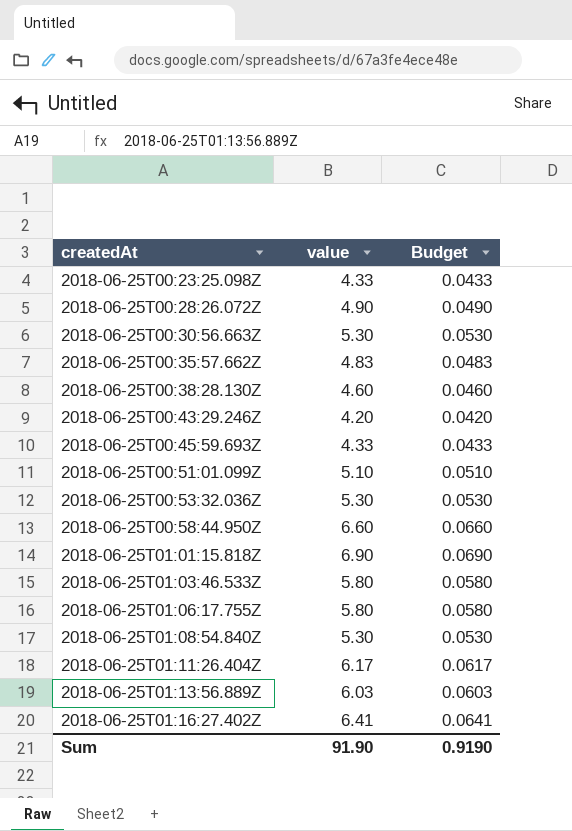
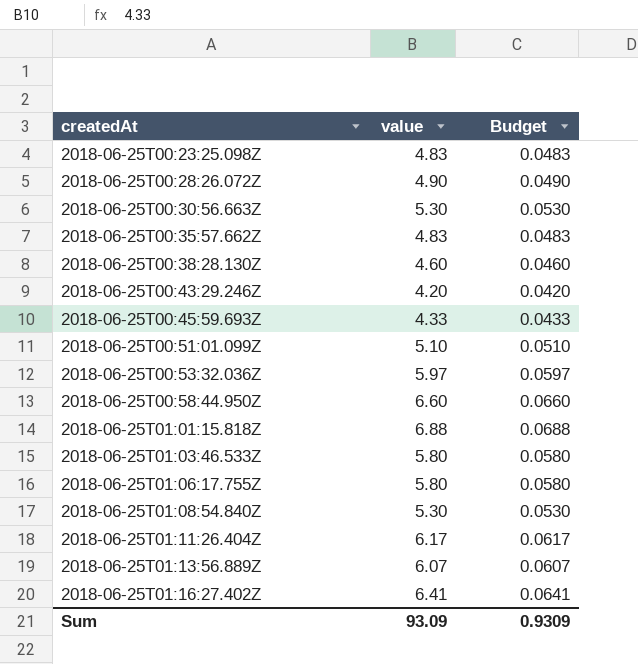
2018-06-25T00:23:25.098Z | value: 4.33 -> 4.83
2018-06-25T00:23:25.098Z | Budget: 0.0433 -> 0.0483
2018-06-25T00:53:32.036Z | value: 5.30 -> 5.97
2018-06-25T00:53:32.036Z | Budget: 0.0530 -> 0.0597
2018-06-25T01:01:15.818Z | value: 6.90 -> 6.88
2018-06-25T01:01:15.818Z | Budget: 0.0690 -> 0.0688
2018-06-25T01:13:56.889Z | value: 6.03 -> 6.07
2018-06-25T01:13:56.889Z | Budget: 0.0603 -> 0.0607
Sum | value: 91.90 -> 93.09
Sum | Budget: 0.9190 -> 0.9309

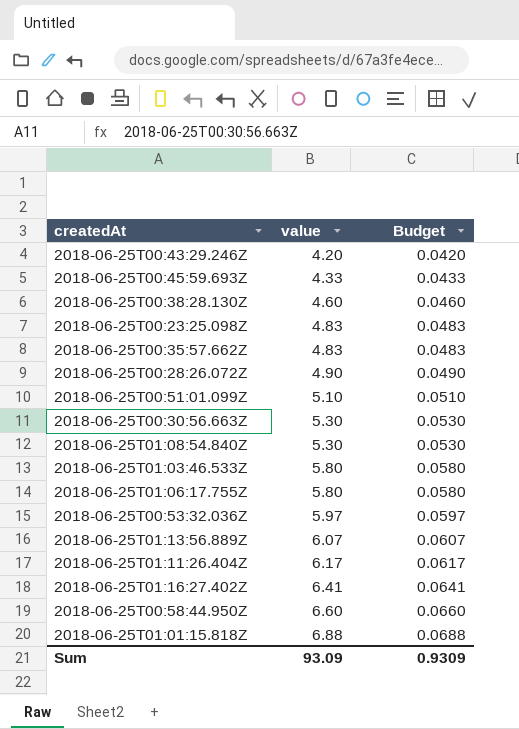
row order: createdAt ascending -> value ascending

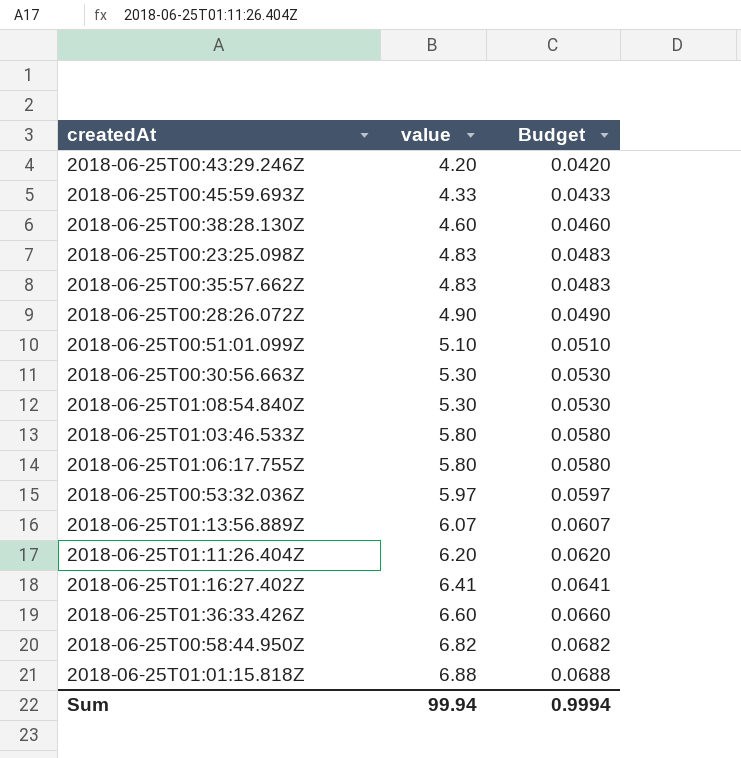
2018-06-25T01:11:26.404Z | value: 6.17 -> 6.20
2018-06-25T01:11:26.404Z | Budget: 0.0617 -> 0.0620
row 2018-06-25T01:36:33.426Z: none -> 6.60 | 0.0660
2018-06-25T00:58:44.950Z | value: 6.60 -> 6.82
2018-06-25T00:58:44.950Z | Budget: 0.0660 -> 0.0682
Sum | value: 93.09 -> 99.94
Sum | Budget: 0.9309 -> 0.9994

